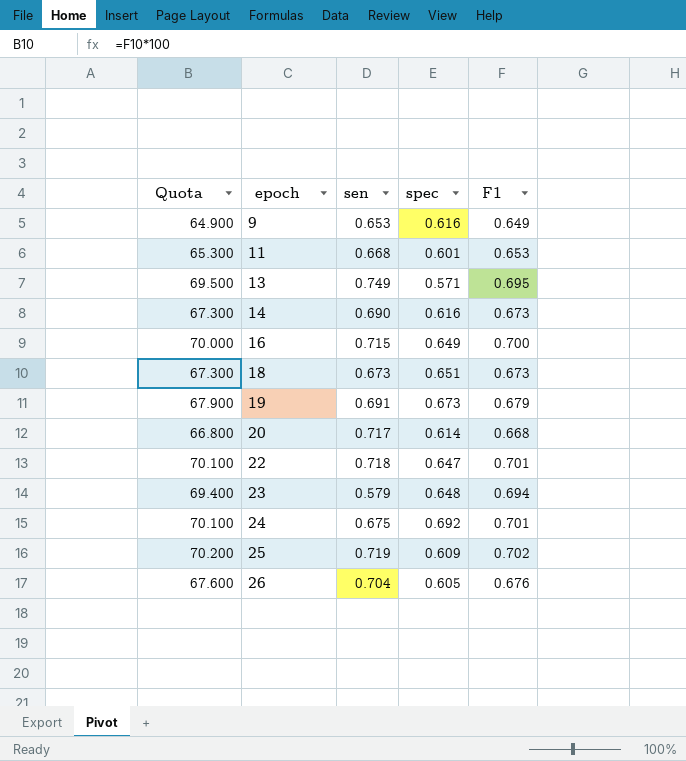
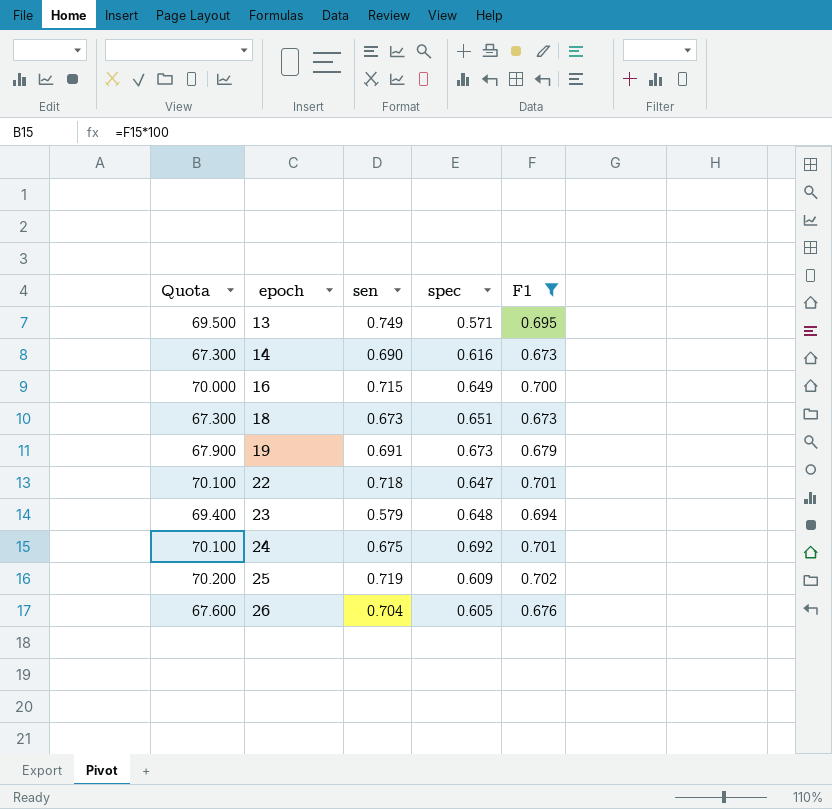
filter: none -> F1 >= 0.673

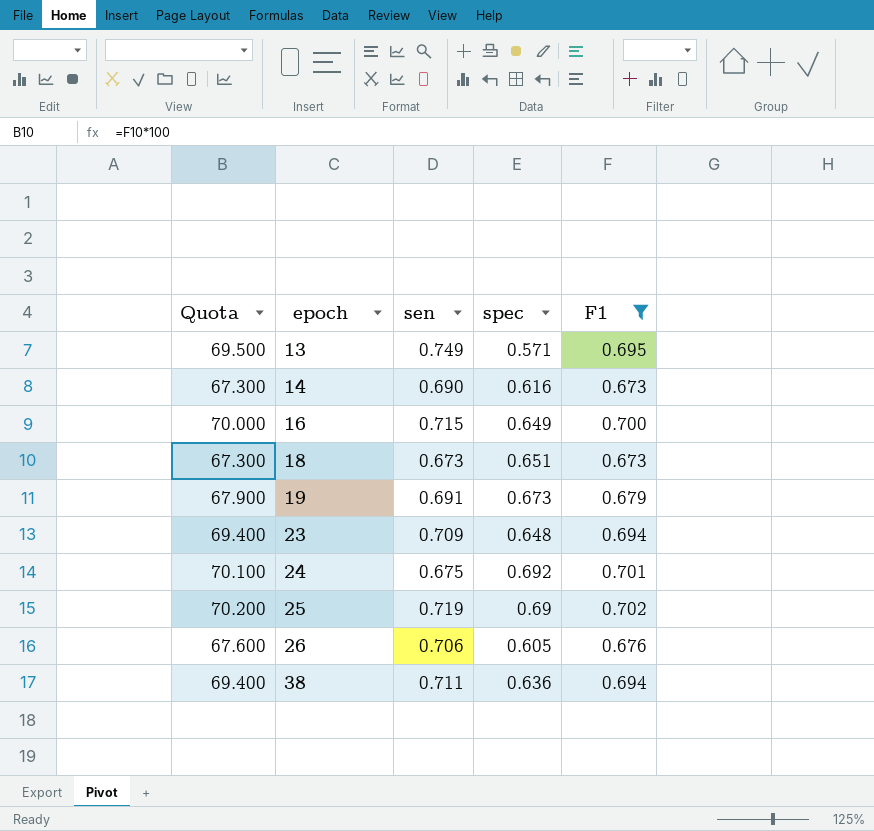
row 22: 70.100 | 0.718 | 0.647 | 0.701 -> none
23 | sen: 0.579 -> 0.709
25 | spec: 0.609 -> 0.69
26 | sen: 0.704 -> 0.706
row 38: none -> 69.400 | 0.711 | 0.636 | 0.694

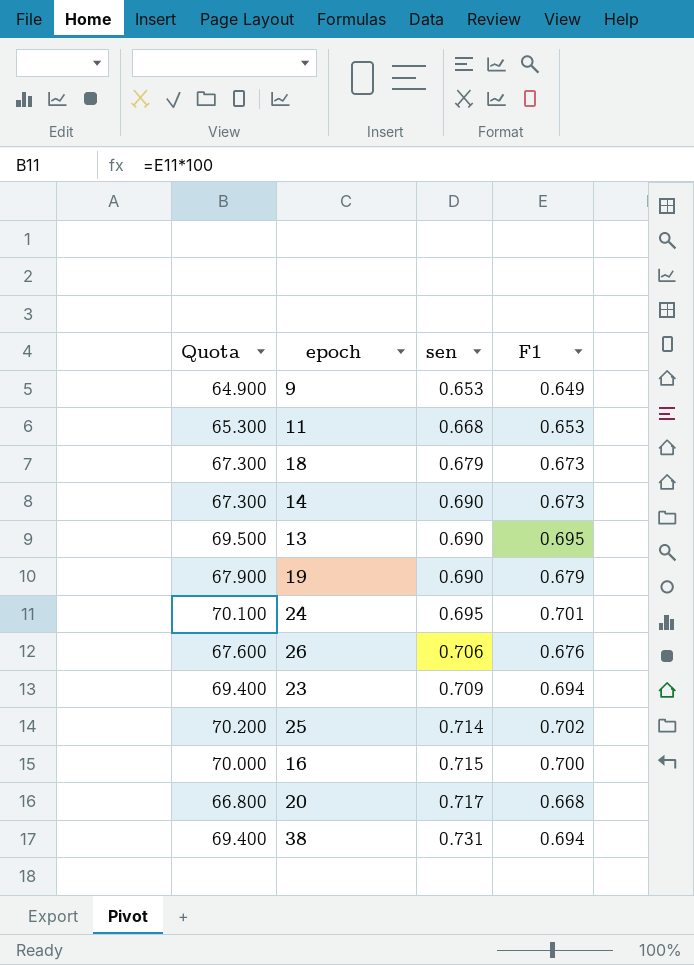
filter: F1 >= 0.673 -> none
row order: epoch ascending -> sen ascending
column spec | position: 4 -> none
18 | sen: 0.673 -> 0.679
13 | sen: 0.749 -> 0.690
19 | sen: 0.691 -> 0.690
24 | sen: 0.675 -> 0.695
25 | sen: 0.719 -> 0.714
38 | sen: 0.711 -> 0.731

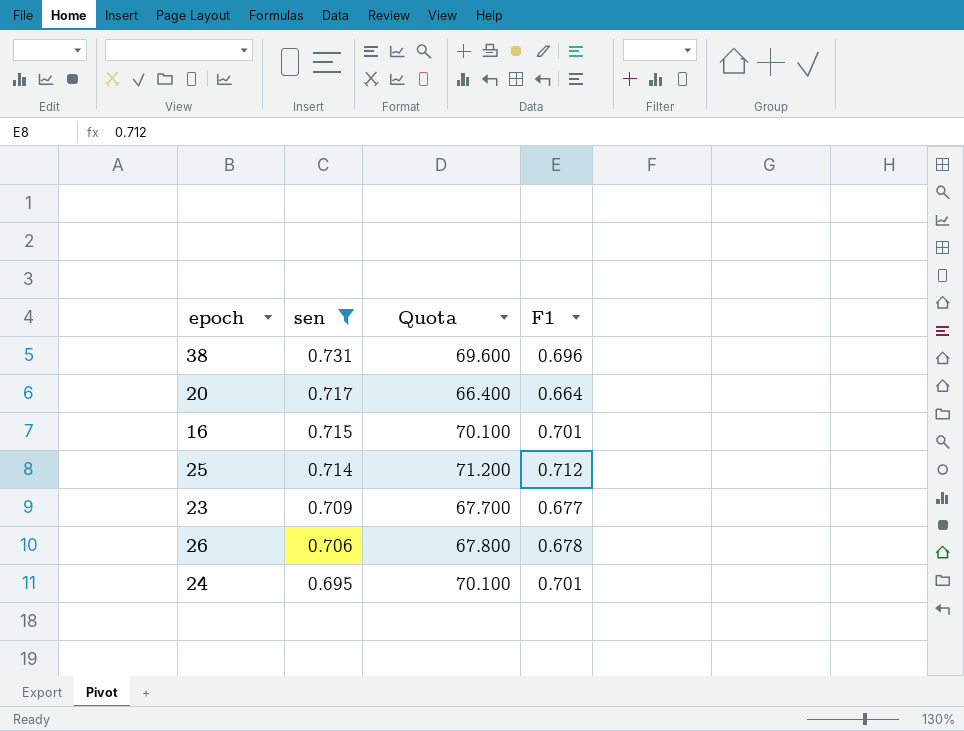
filter: none -> sen >= 0.695
row order: sen ascending -> sen descending
column Quota | position: 1 -> 3
38 | Quota: 69.400 -> 69.600
38 | F1: 0.694 -> 0.696
20 | Quota: 66.800 -> 66.400
20 | F1: 0.668 -> 0.664
16 | Quota: 70.000 -> 70.100
16 | F1: 0.700 -> 0.701
25 | Quota: 70.200 -> 71.200
25 | F1: 0.702 -> 0.712
23 | Quota: 69.400 -> 67.700
23 | F1: 0.694 -> 0.677
26 | Quota: 67.600 -> 67.800
26 | F1: 0.676 -> 0.678

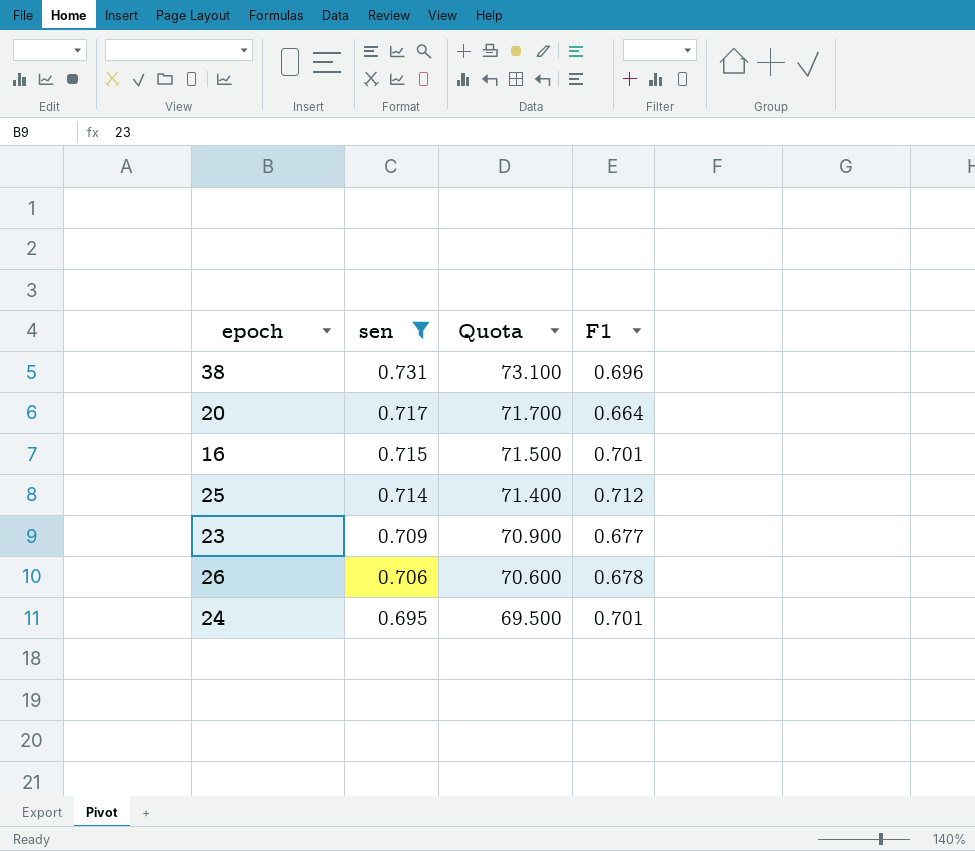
column Quota | formula: [F1] * 100 -> [sen] * 100

